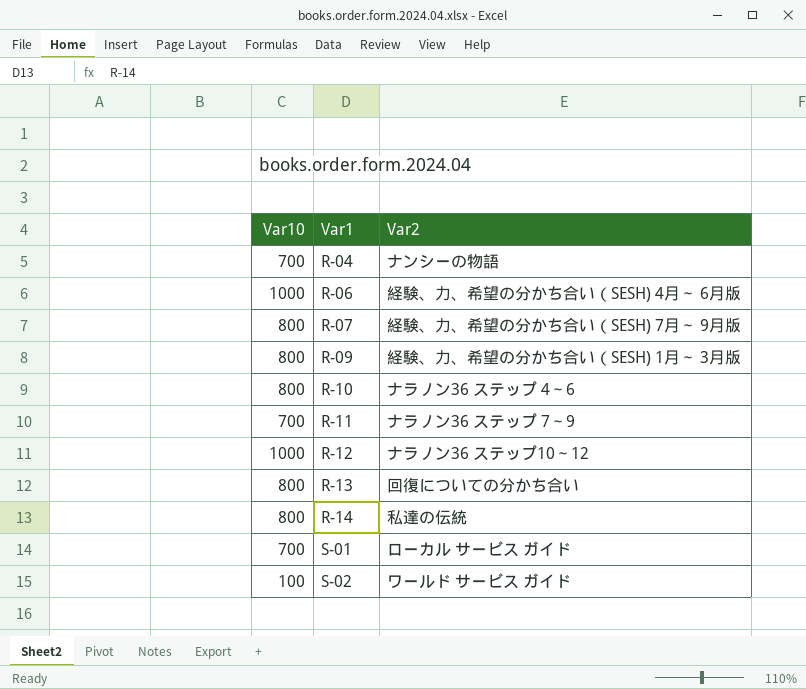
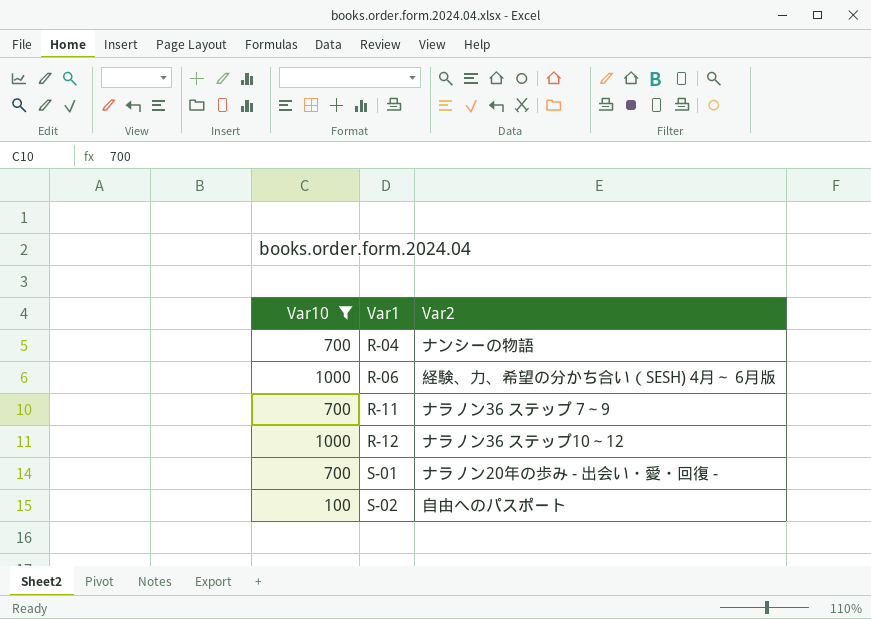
filter: none -> Var10 != 800
S-01 | Var2: ローカル サービス ガイド -> ナラノン20年の歩み - 出会い・愛・回復 -
S-02 | Var2: ワールド サービス ガイド -> 自由へのパスポート

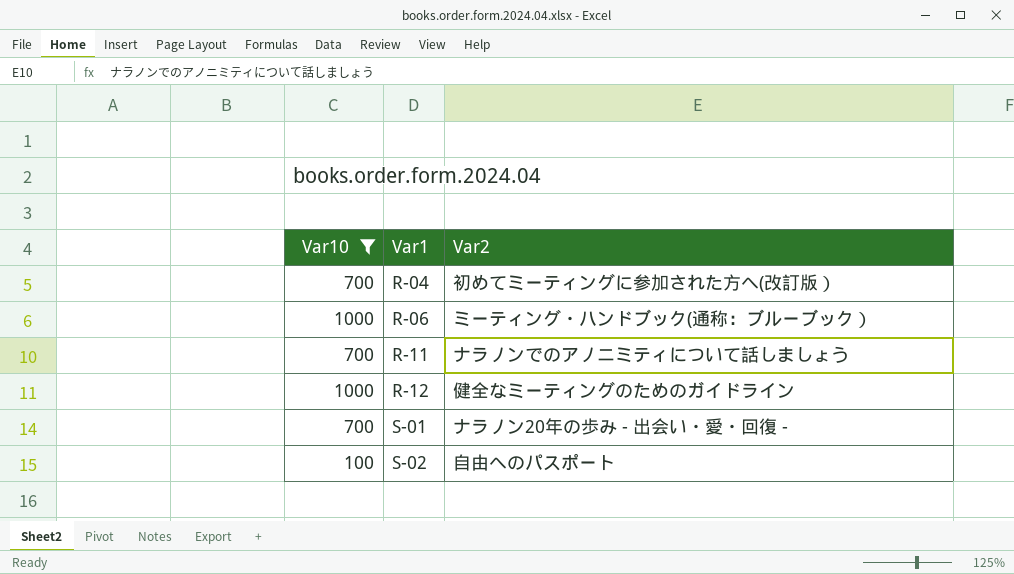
R-04 | Var2: ナンシーの物語 -> 初めてミーティングに参加された方へ(改訂版）
R-06 | Var2: 経験、力、希望の分かち合い（SESH) 4月～ 6月版 -> ミーティング・ハンドブック(通称：ブルーブック）
R-11 | Var2: ナラノン36 ステップ 7～9 -> ナラノンでのアノニミティについて話しましょう
R-12 | Var2: ナラノン36 ステップ10～12 -> 健全なミーティングのためのガイドライン

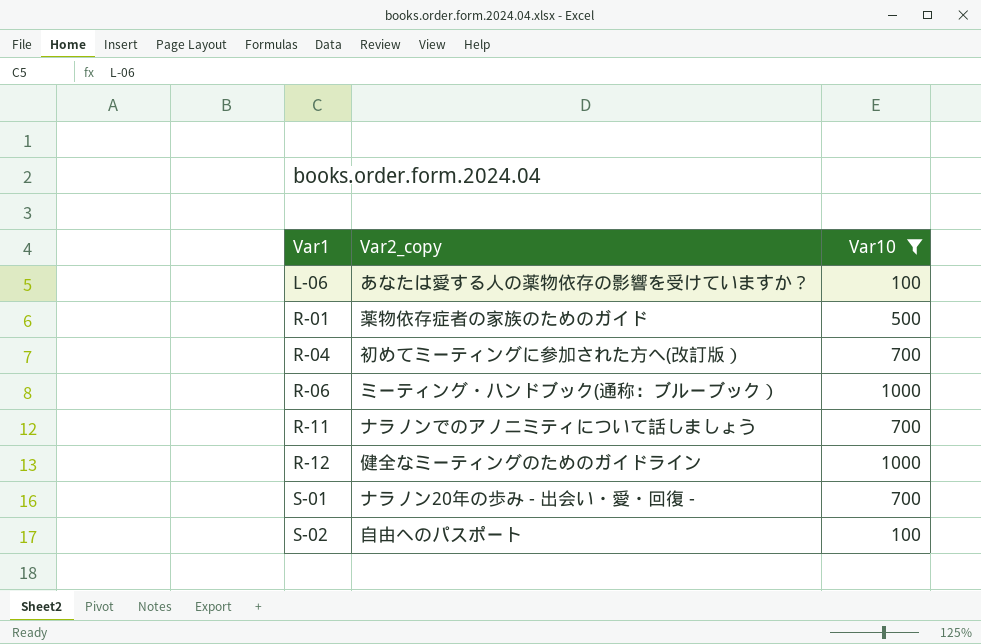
column name: Var2 -> Var2_copy
column Var10 | position: 1 -> 3
row L-06: none -> あなたは愛する人の薬物依存の影響を受けていますか？ | 100
row R-01: none -> 薬物依存症者の家族のためのガイド | 500

